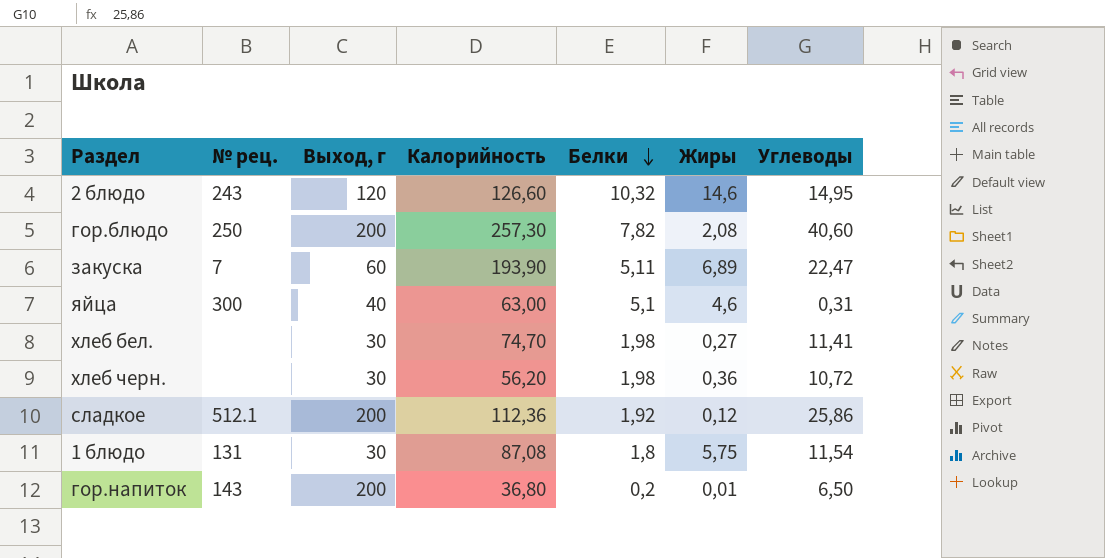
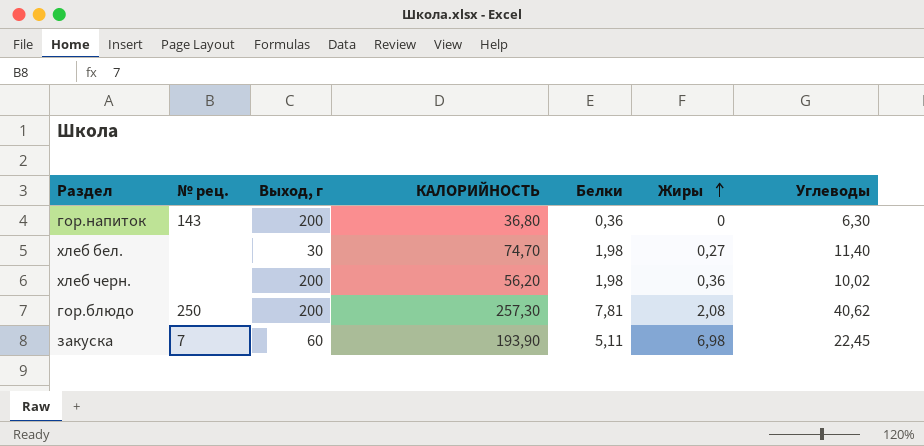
row order: Белки descending -> Жиры ascending
column name: Калорийность -> КАЛОРИЙНОСТЬ
row 2 блюдо: 243 | 120 | 126,60 | 10,32 | 14,6 | 14,95 -> none
row яйца: 300 | 40 | 63,00 | 5,1 | 4,6 | 0,31 -> none
row сладкое: 512.1 | 200 | 112,36 | 1,92 | 0,12 | 25,86 -> none
row 1 блюдо: 131 | 30 | 87,08 | 1,8 | 5,75 | 11,54 -> none
гор.напиток | Белки: 0,2 -> 0,36
гор.напиток | Жиры: 0,01 -> 0
гор.напиток | Углеводы: 6,50 -> 6,30
хлеб бел. | Углеводы: 11,41 -> 11,40
хлеб черн. | Выход, г: 30 -> 200
хлеб черн. | Углеводы: 10,72 -> 10,02
гор.блюдо | Белки: 7,82 -> 7,81
гор.блюдо | Углеводы: 40,60 -> 40,62
закуска | Жиры: 6,89 -> 6,98
закуска | Углеводы: 22,47 -> 22,45

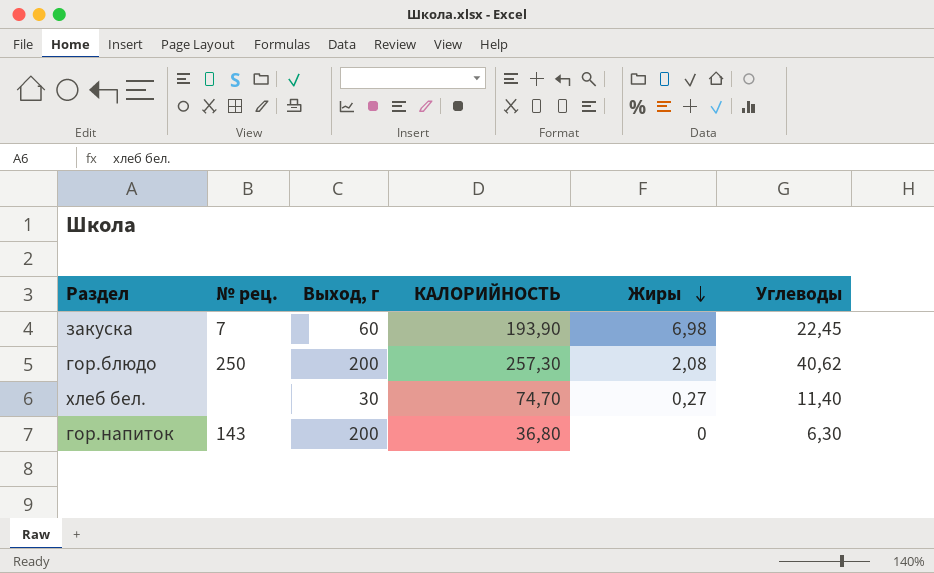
row order: Жиры ascending -> Жиры descending
column Белки | position: 5 -> none
row хлеб черн.: none | 200 | 56,20 | 1,98 | 0,36 | 10,02 -> none

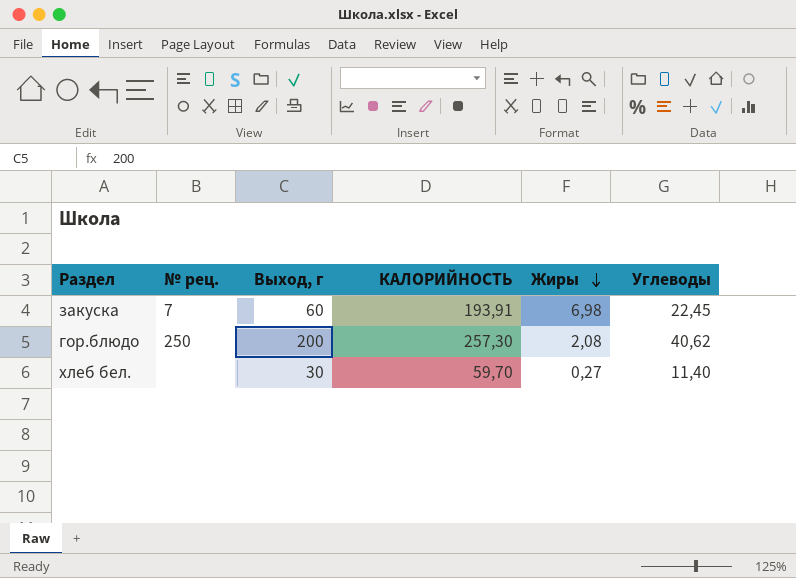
row гор.напиток: 143 | 200 | 36,80 | 0 | 6,30 -> none
закуска | КАЛОРИЙНОСТЬ: 193,90 -> 193,91
хлеб бел. | КАЛОРИЙНОСТЬ: 74,70 -> 59,70

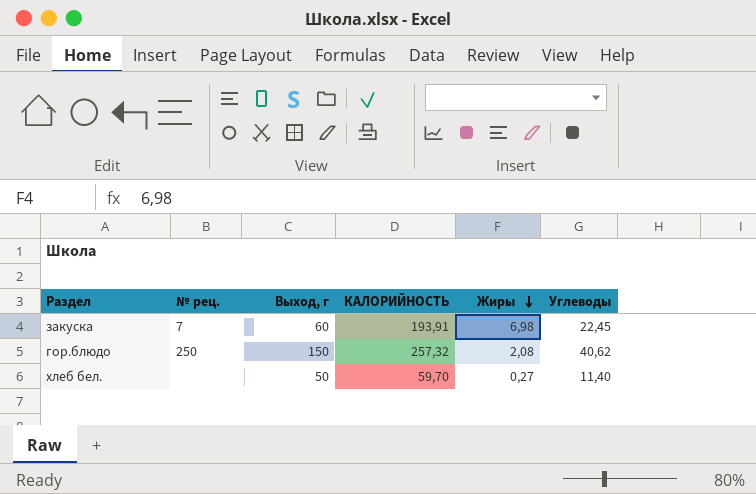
гор.блюдо | Выход, г: 200 -> 150
гор.блюдо | КАЛОРИЙНОСТЬ: 257,30 -> 257,32
хлеб бел. | Выход, г: 30 -> 50

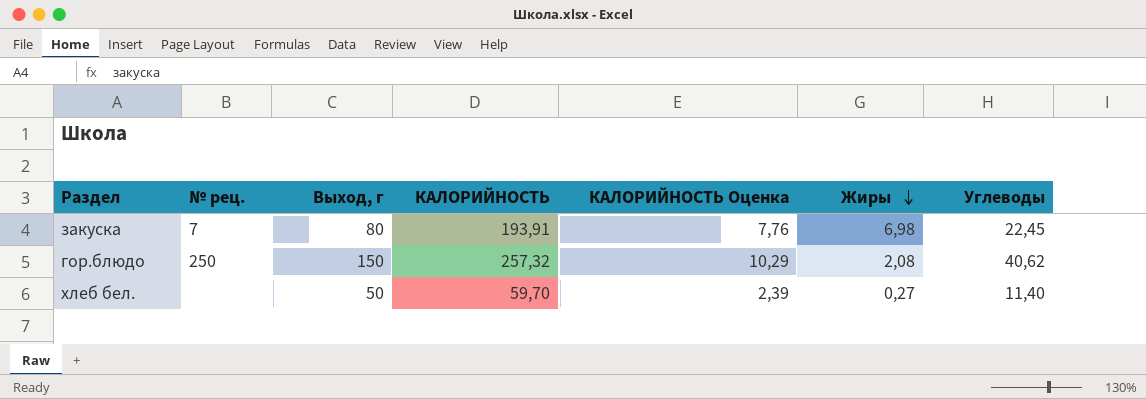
column КАЛОРИЙНОСТЬ Оценка | formula: none -> [КАЛОРИЙНОСТЬ] * 0,04
закуска | Выход, г: 60 -> 80

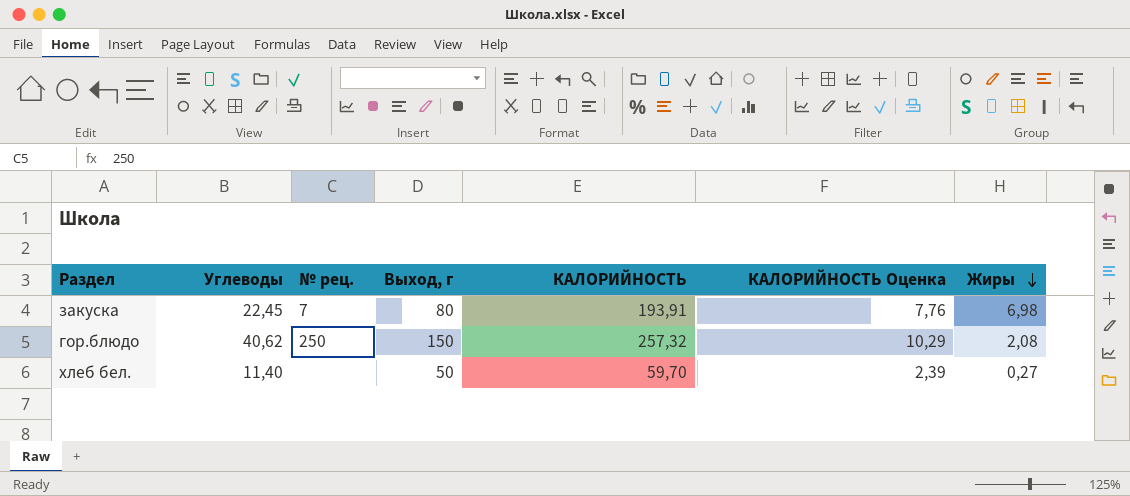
column Углеводы | position: 7 -> 2

